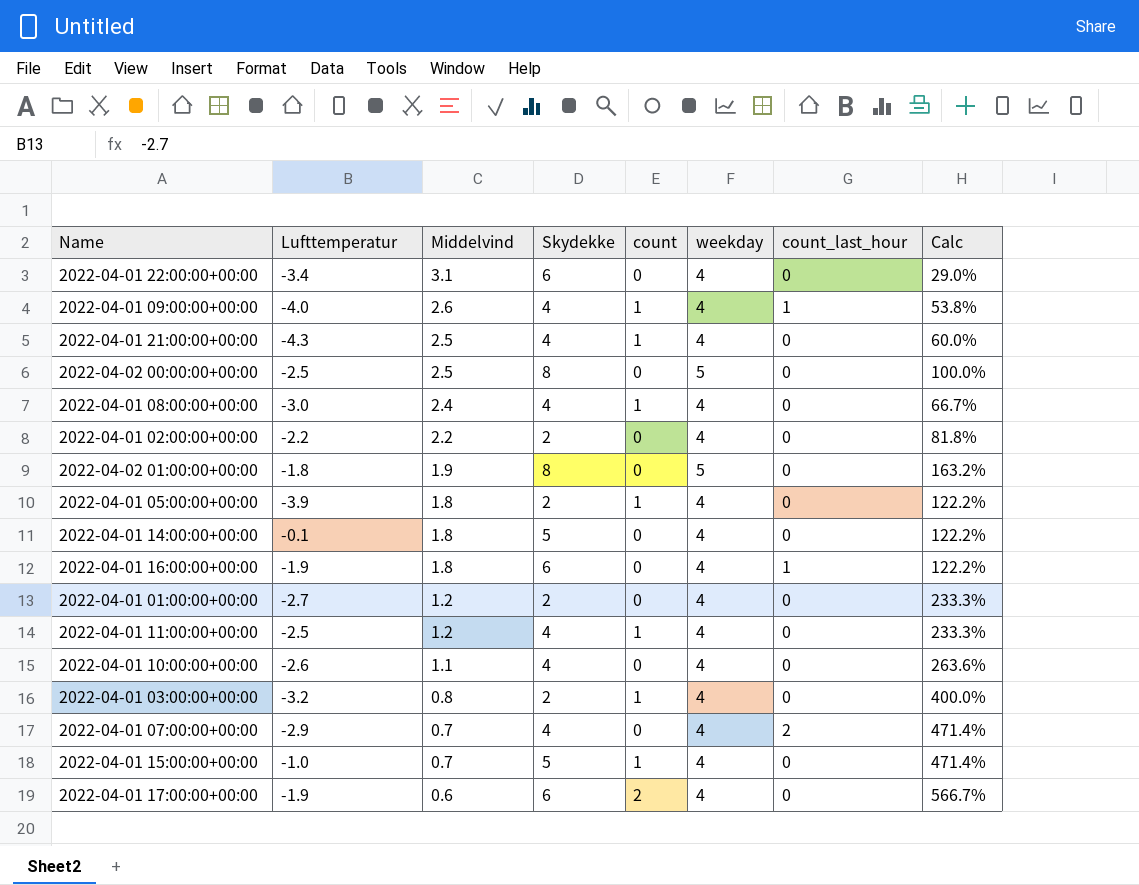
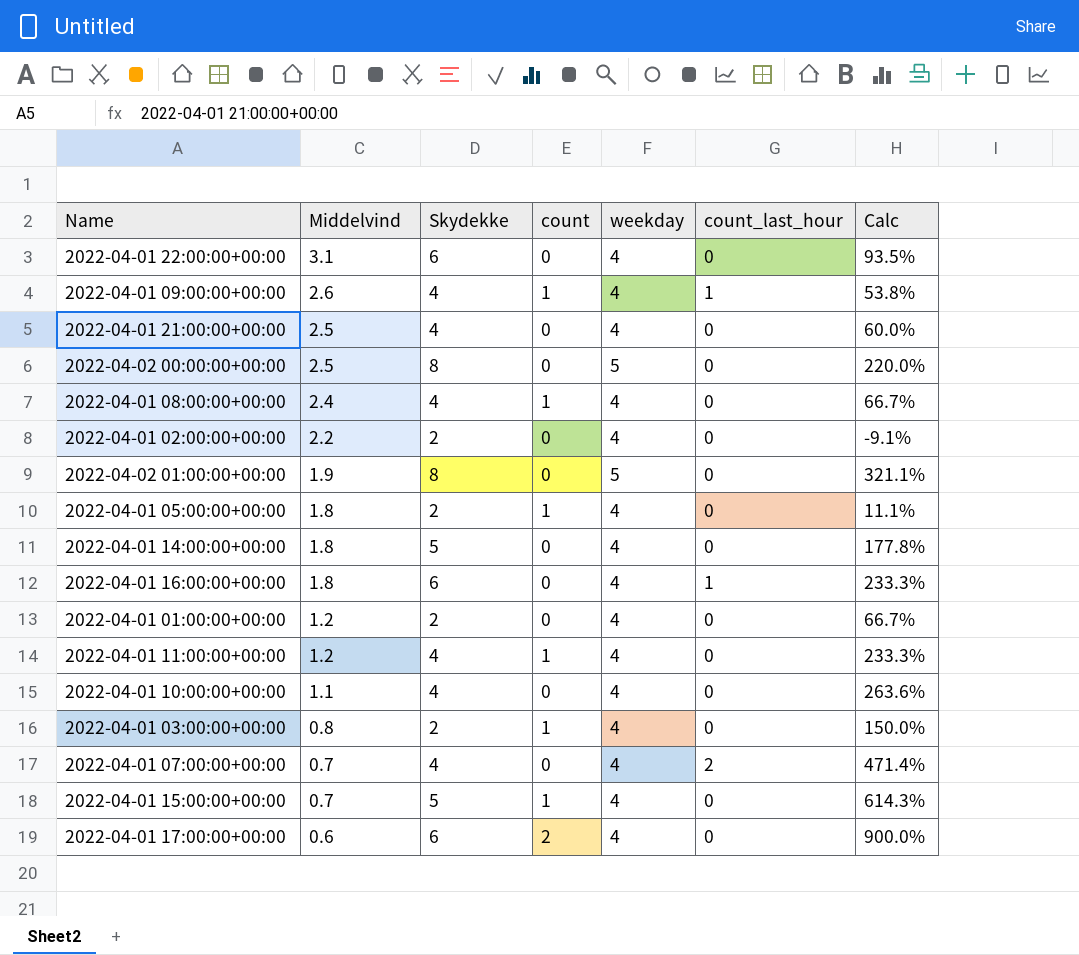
column Lufttemperatur | position: 2 -> none
column Calc | formula: ([weekday] - [Middelvind]) / [Middelvind] -> ([Skydekke] - [Middelvind]) / [Middelvind]
2022-04-01 21:00:00+00:00 | count: 1 -> 0

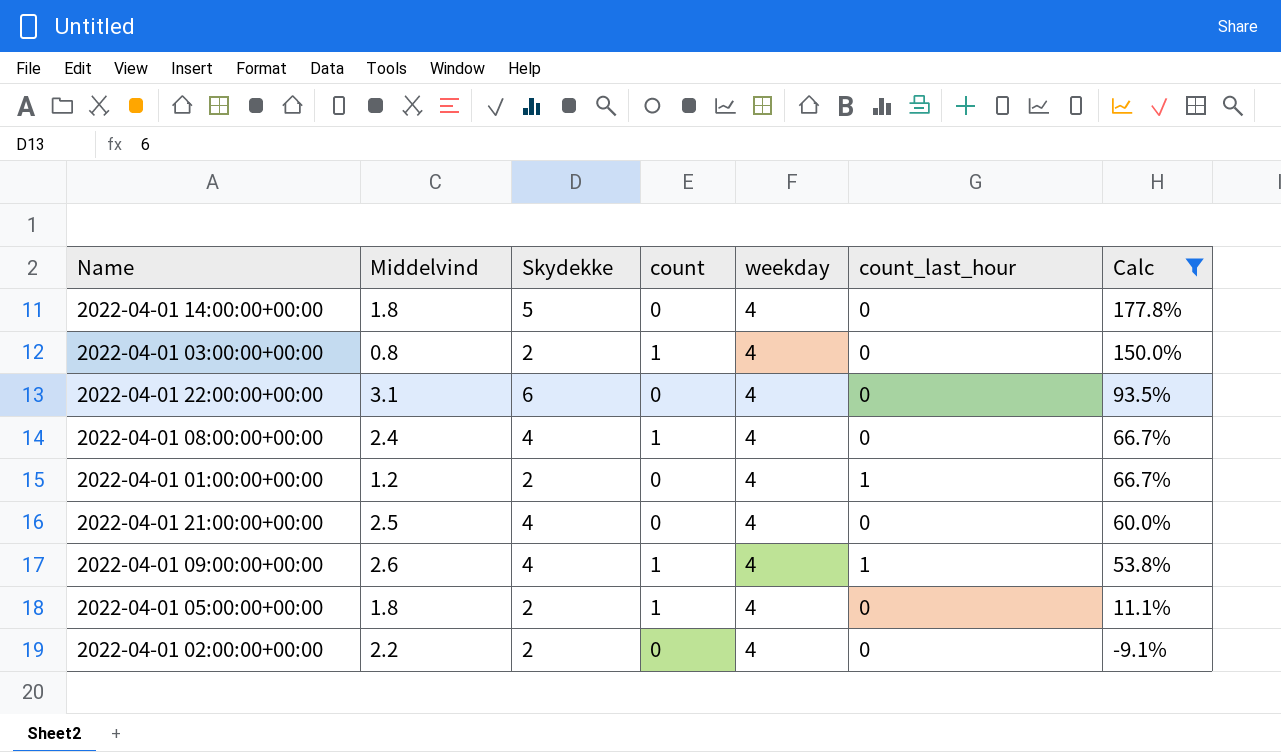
filter: none -> Calc <= 177.8%
row order: Middelvind descending -> Calc descending
2022-04-01 01:00:00+00:00 | count_last_hour: 0 -> 1

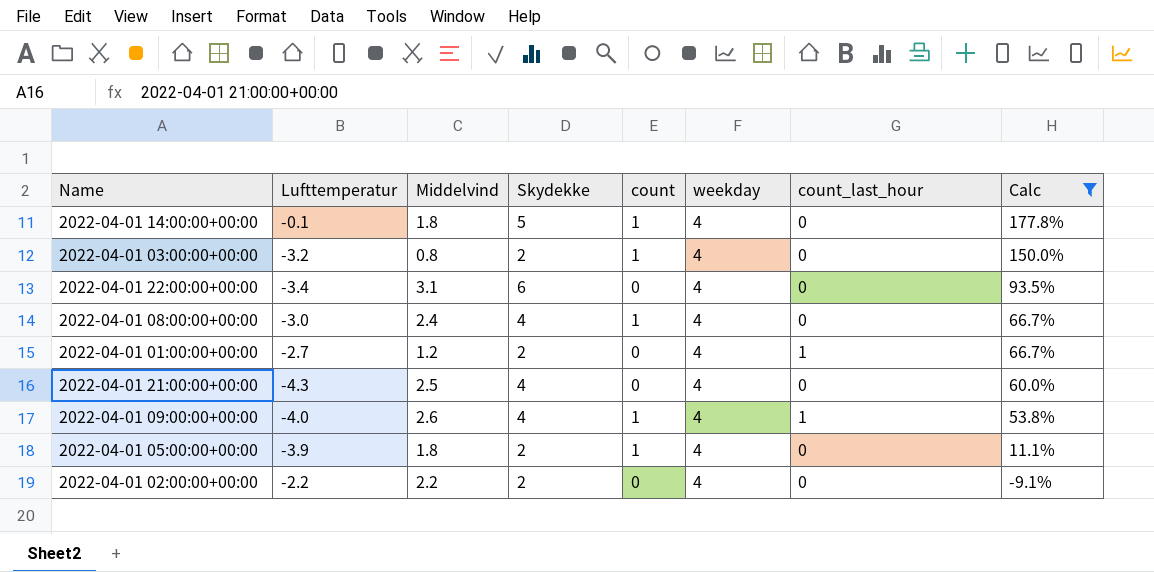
column Lufttemperatur | position: none -> 2
2022-04-01 14:00:00+00:00 | count: 0 -> 1

